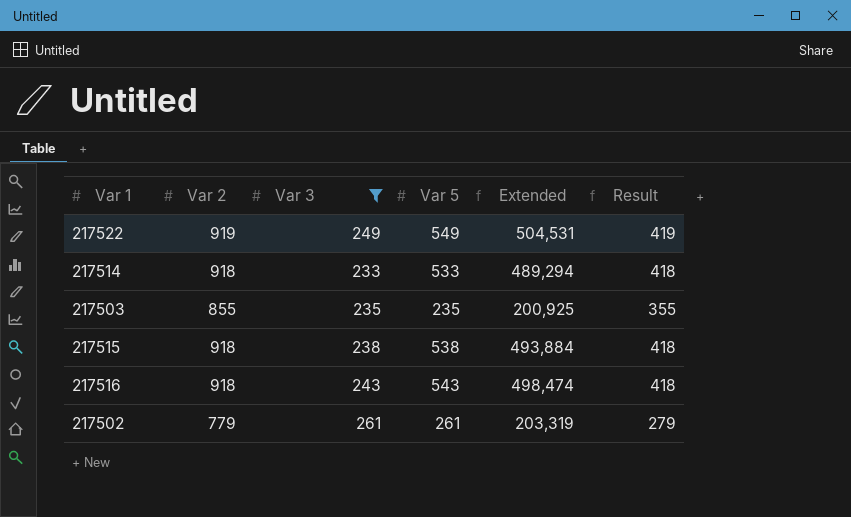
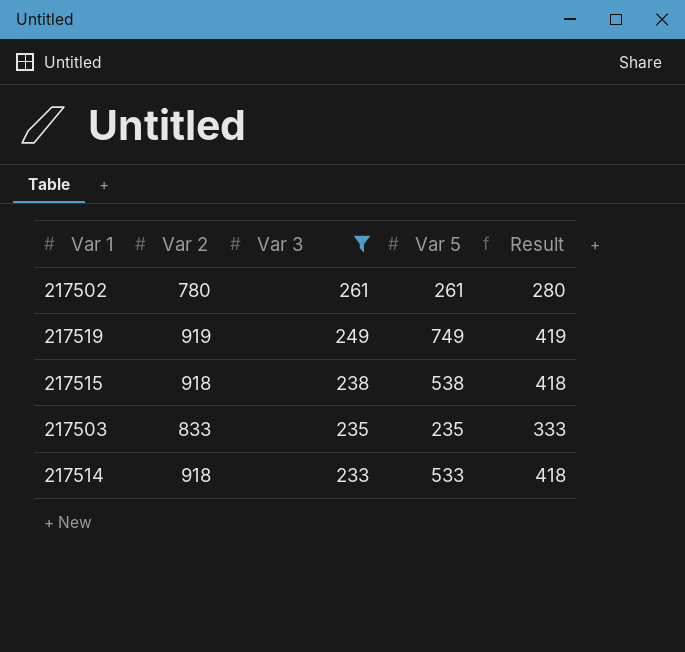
row order: none -> Var 3 descending
column Extended | formula: [Var 2] * [Var 5] -> none
row 217522: 919 | 249 | 549 | 504,531 | 419 -> none
row 217516: 918 | 243 | 543 | 498,474 | 418 -> none
217502 | Var 2: 779 -> 780
217502 | Result: 279 -> 280
row 217519: none -> 919 | 249 | 749 | 419
217503 | Var 2: 855 -> 833
217503 | Result: 355 -> 333

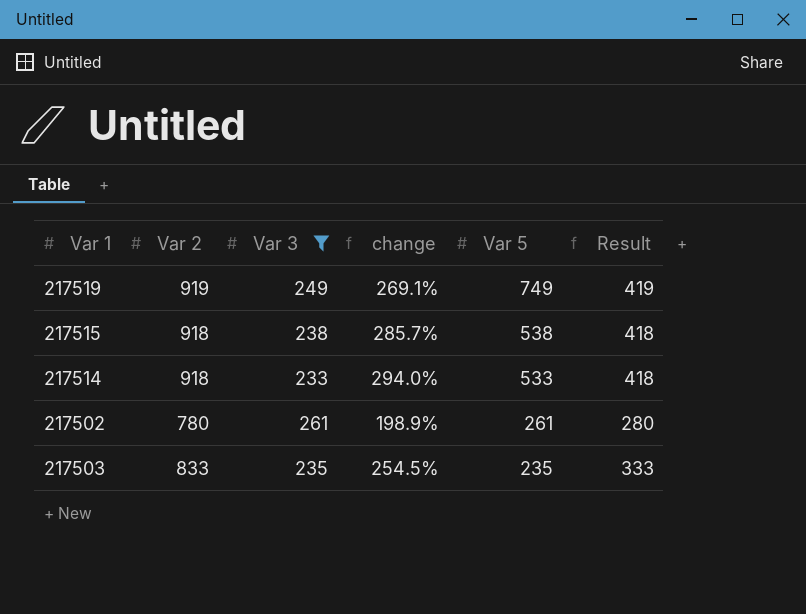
row order: Var 3 descending -> Var 5 descending
column change | formula: none -> ([Var 2] - [Var 3]) / [Var 3]

